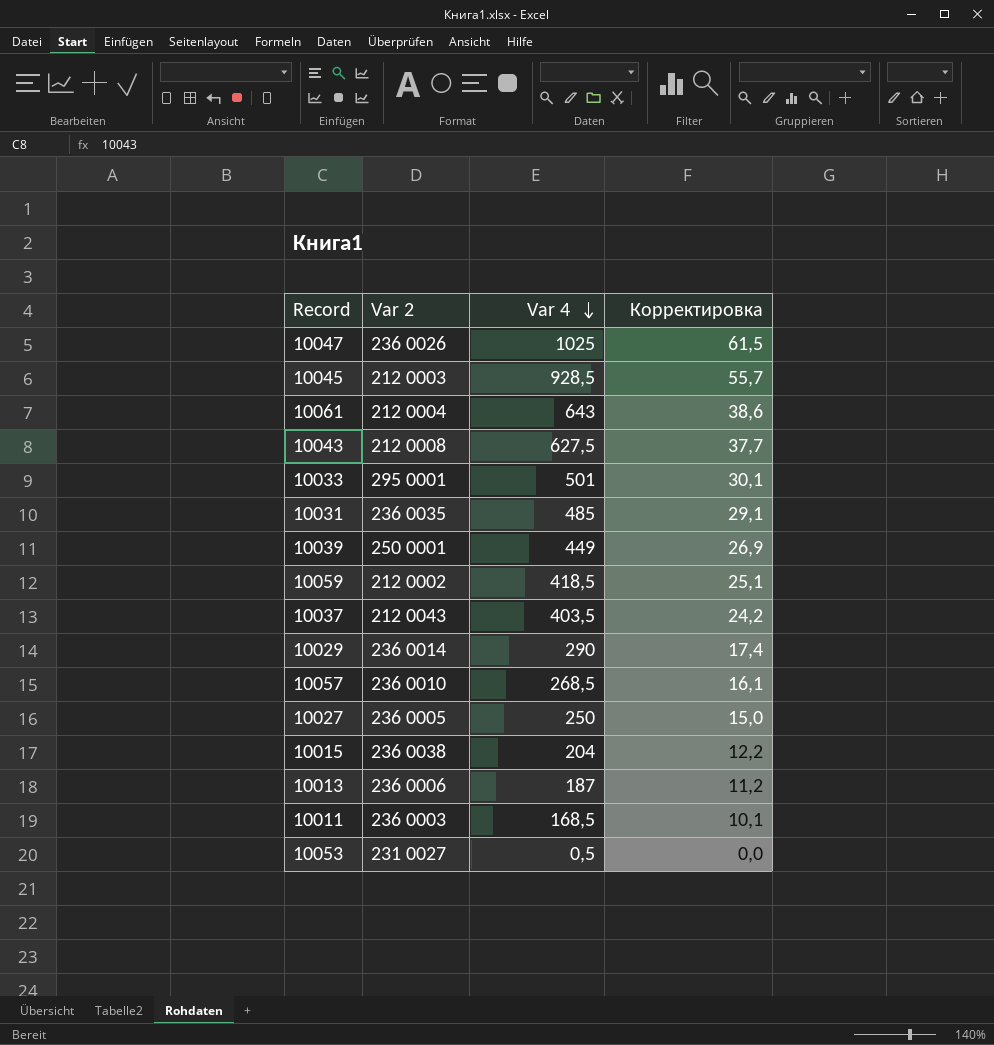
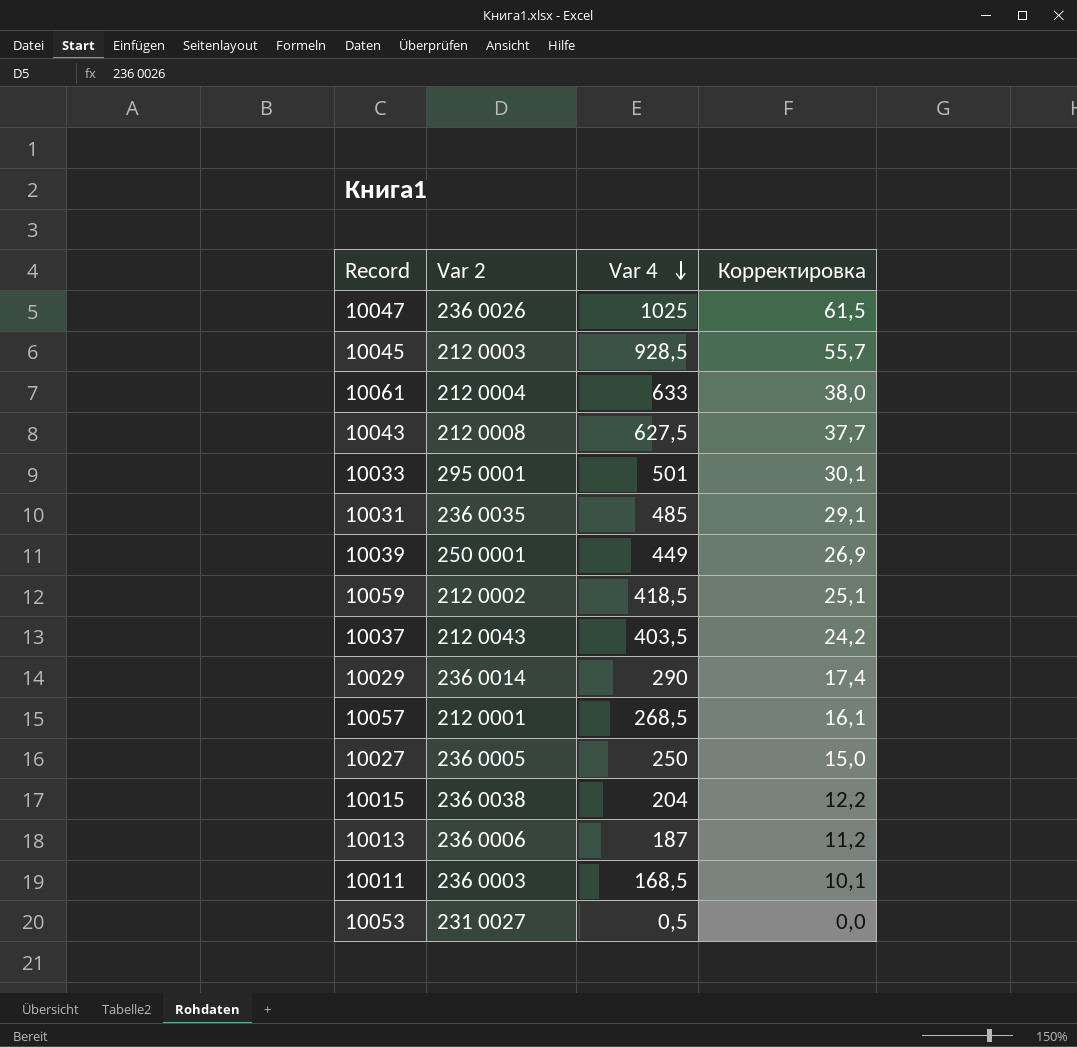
10061 | Var 4: 643 -> 633
10061 | Корректировка: 38,6 -> 38,0
10057 | Var 2: 236 0010 -> 212 0001

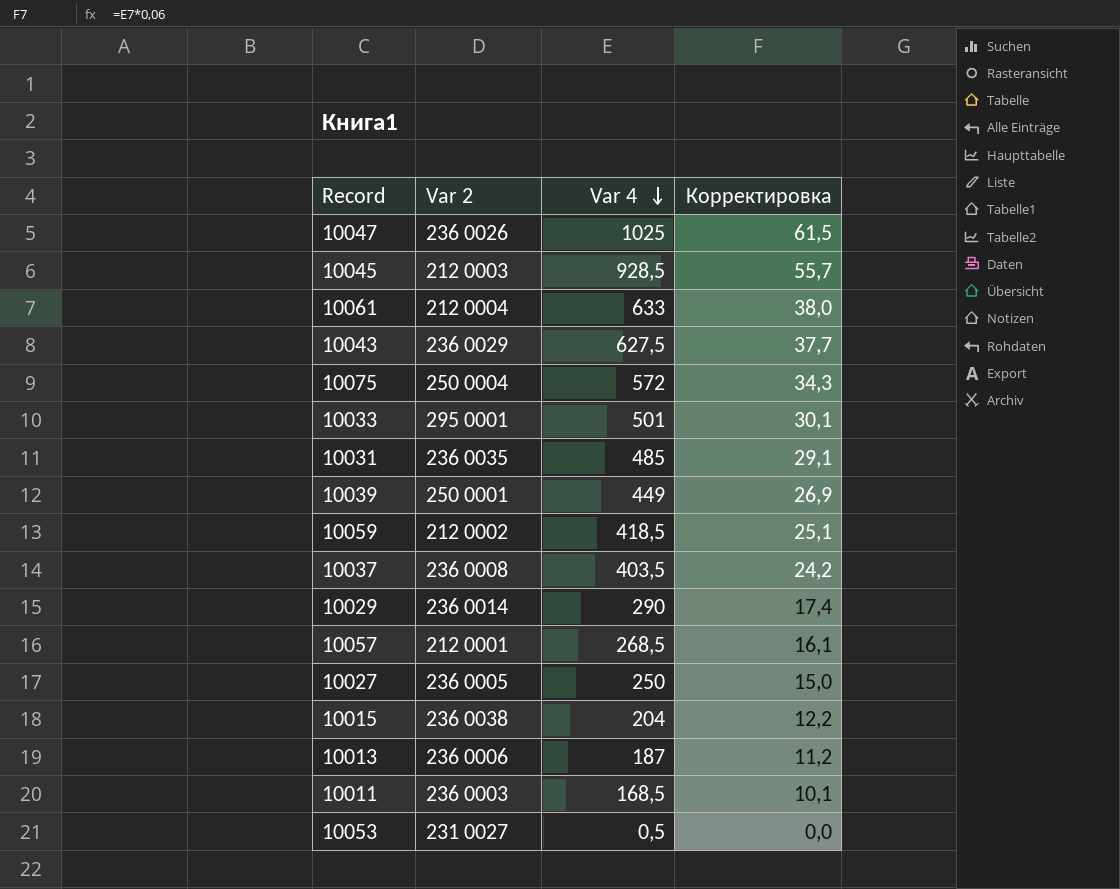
10043 | Var 2: 212 0008 -> 236 0029
row 10075: none -> 250 0004 | 572 | 34,3
10037 | Var 2: 212 0043 -> 236 0008

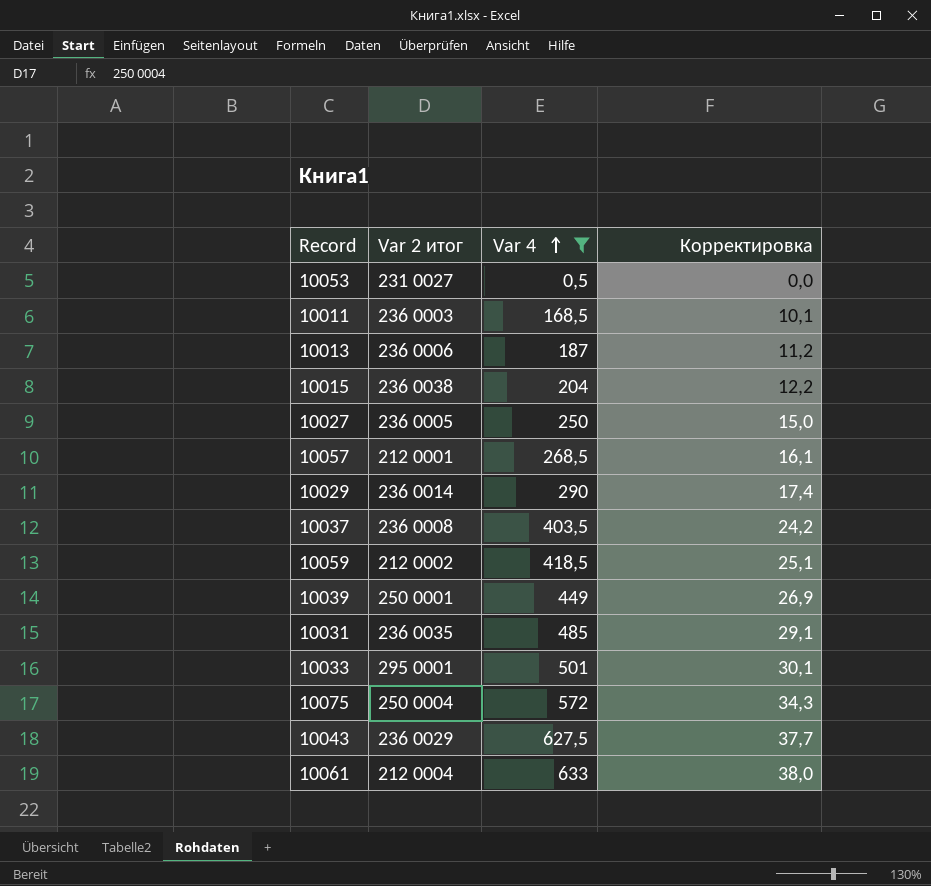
filter: none -> Var 4 <= 633
row order: Var 4 descending -> Var 4 ascending
column name: Var 2 -> Var 2 итог

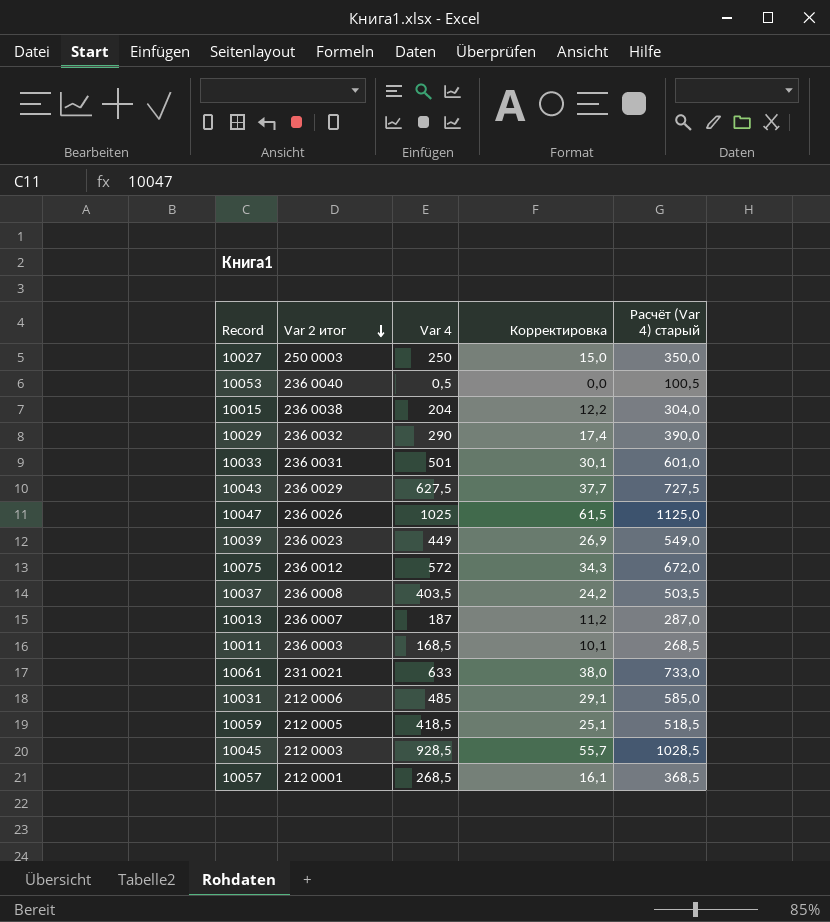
filter: Var 4 <= 633 -> none
row order: Var 4 ascending -> Var 2 итог descending
column Расчёт (Var 4) старый | formula: none -> [Var 4] + 100
10027 | Var 2 итог: 236 0005 -> 250 0003
10053 | Var 2 итог: 231 0027 -> 236 0040
10029 | Var 2 итог: 236 0014 -> 236 0032
10033 | Var 2 итог: 295 0001 -> 236 0031
10039 | Var 2 итог: 250 0001 -> 236 0023
10075 | Var 2 итог: 250 0004 -> 236 0012
10013 | Var 2 итог: 236 0006 -> 236 0007
10061 | Var 2 итог: 212 0004 -> 231 0021
10031 | Var 2 итог: 236 0035 -> 212 0006
10059 | Var 2 итог: 212 0002 -> 212 0005

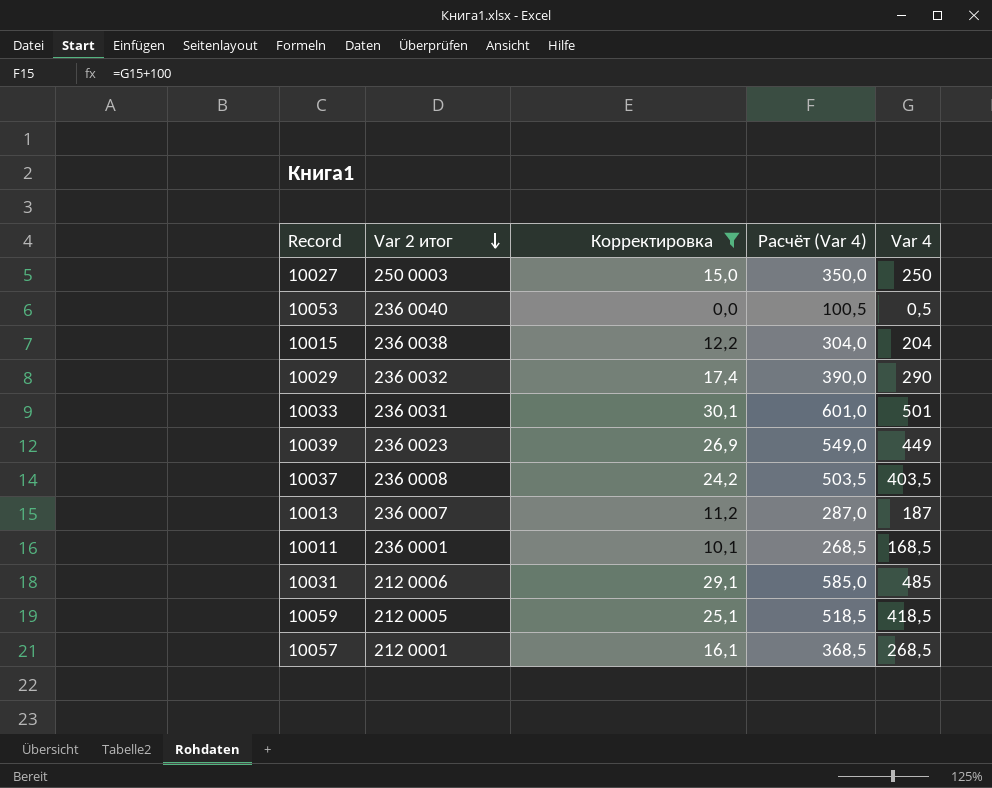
filter: none -> Корректировка <= 30,1
column name: Расчёт (Var 4) старый -> Расчёт (Var 4)
column Var 4 | position: 3 -> 5
10011 | Var 2 итог: 236 0003 -> 236 0001

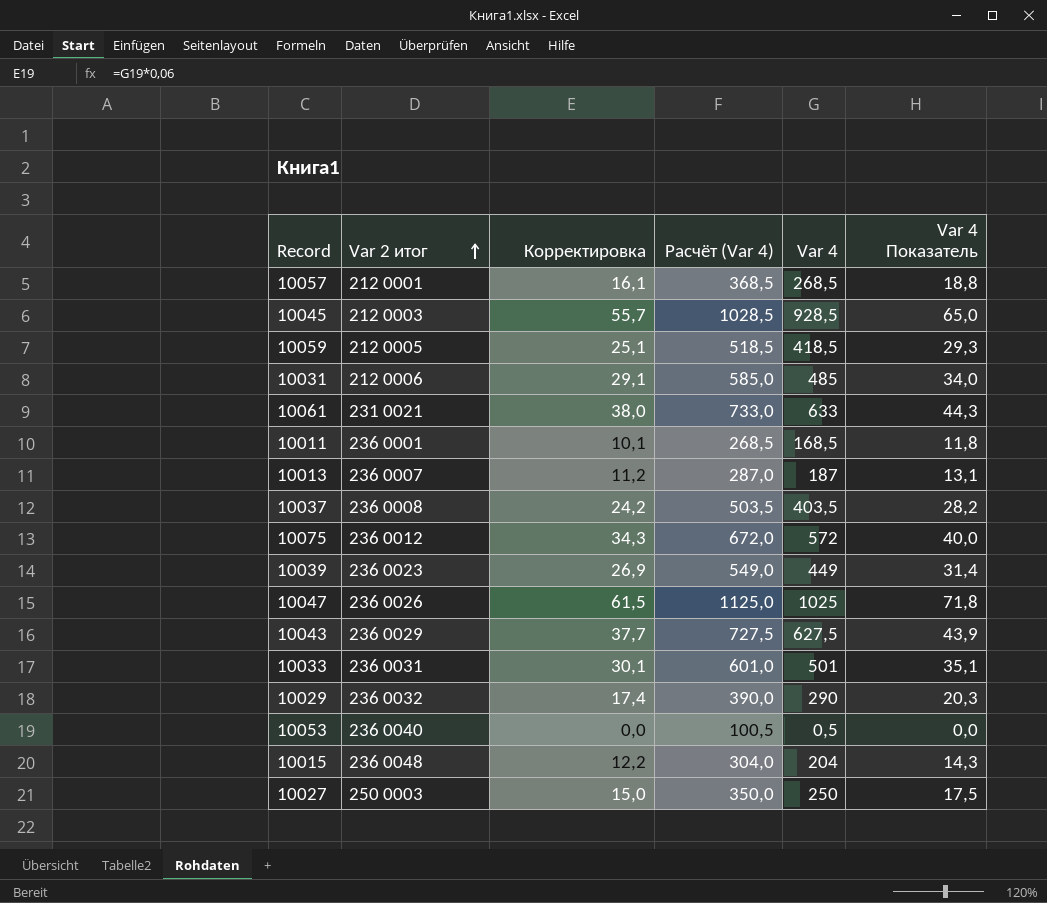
filter: Корректировка <= 30,1 -> none
row order: Var 2 итог descending -> Var 2 итог ascending
column Var 4 Показатель | formula: none -> [Var 4] * 0,07
10015 | Var 2 итог: 236 0038 -> 236 0048

